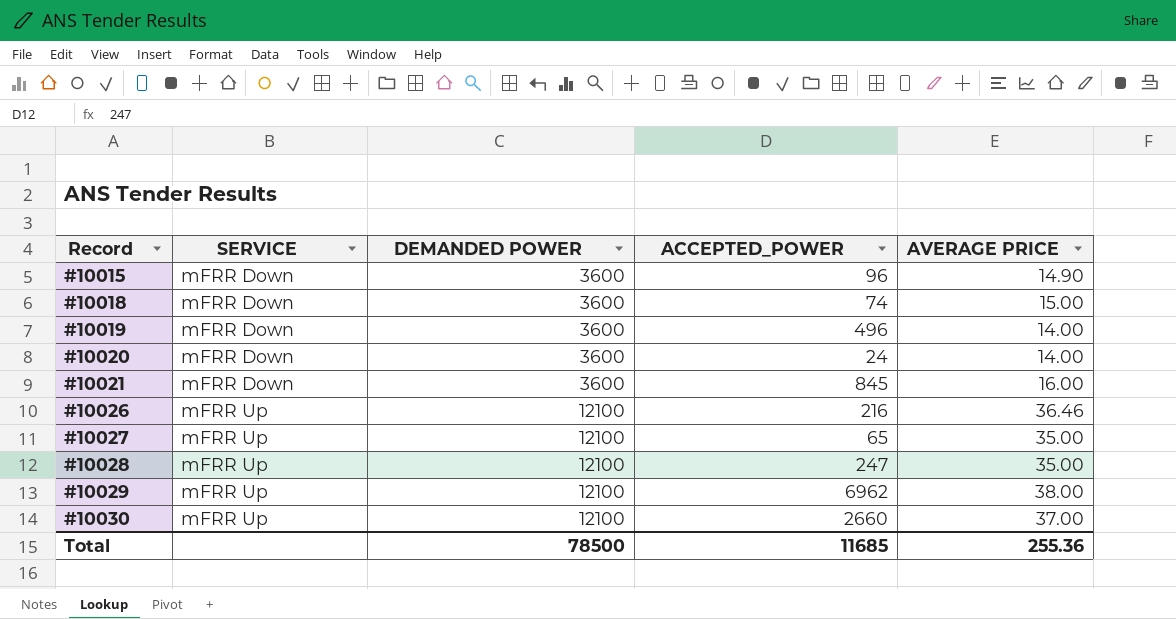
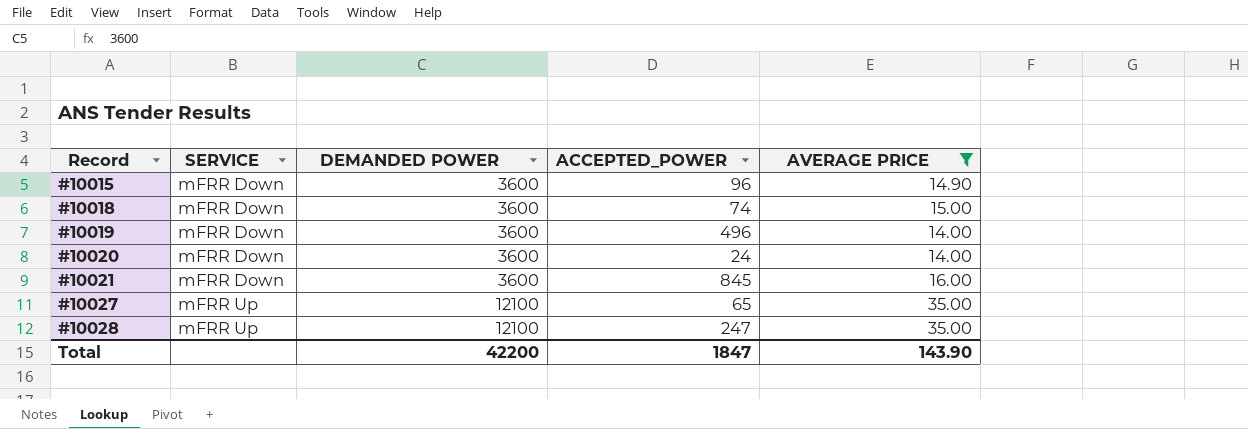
filter: none -> AVERAGE PRICE <= 35.00
Total | DEMANDED POWER: 78500 -> 42200
Total | ACCEPTED_POWER: 11685 -> 1847
Total | AVERAGE PRICE: 255.36 -> 143.90

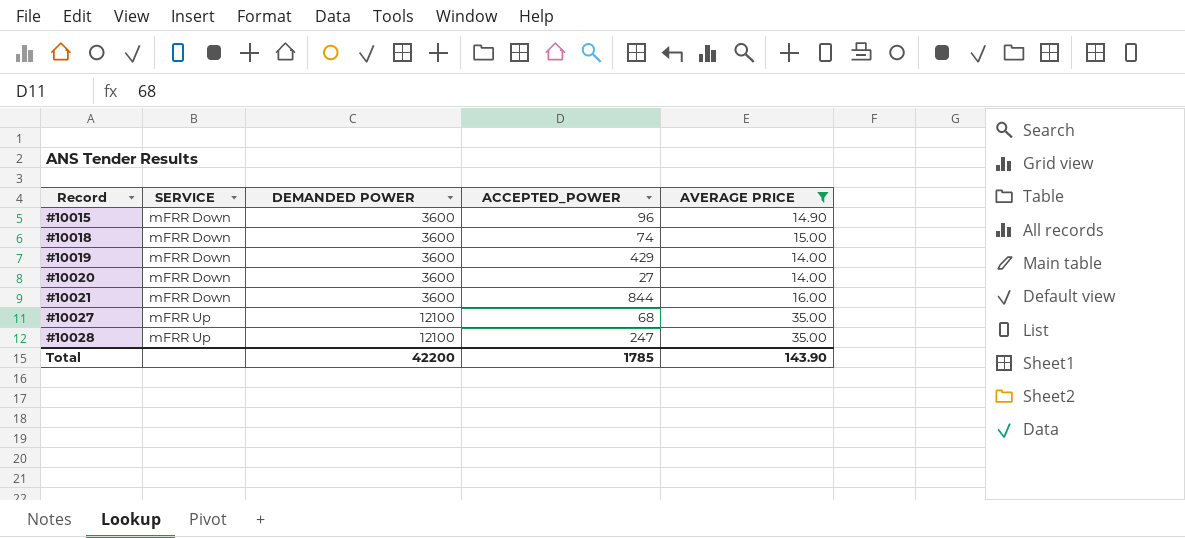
#10019 | ACCEPTED_POWER: 496 -> 429
#10020 | ACCEPTED_POWER: 24 -> 27
#10021 | ACCEPTED_POWER: 845 -> 844
#10027 | ACCEPTED_POWER: 65 -> 68
Total | ACCEPTED_POWER: 1847 -> 1785

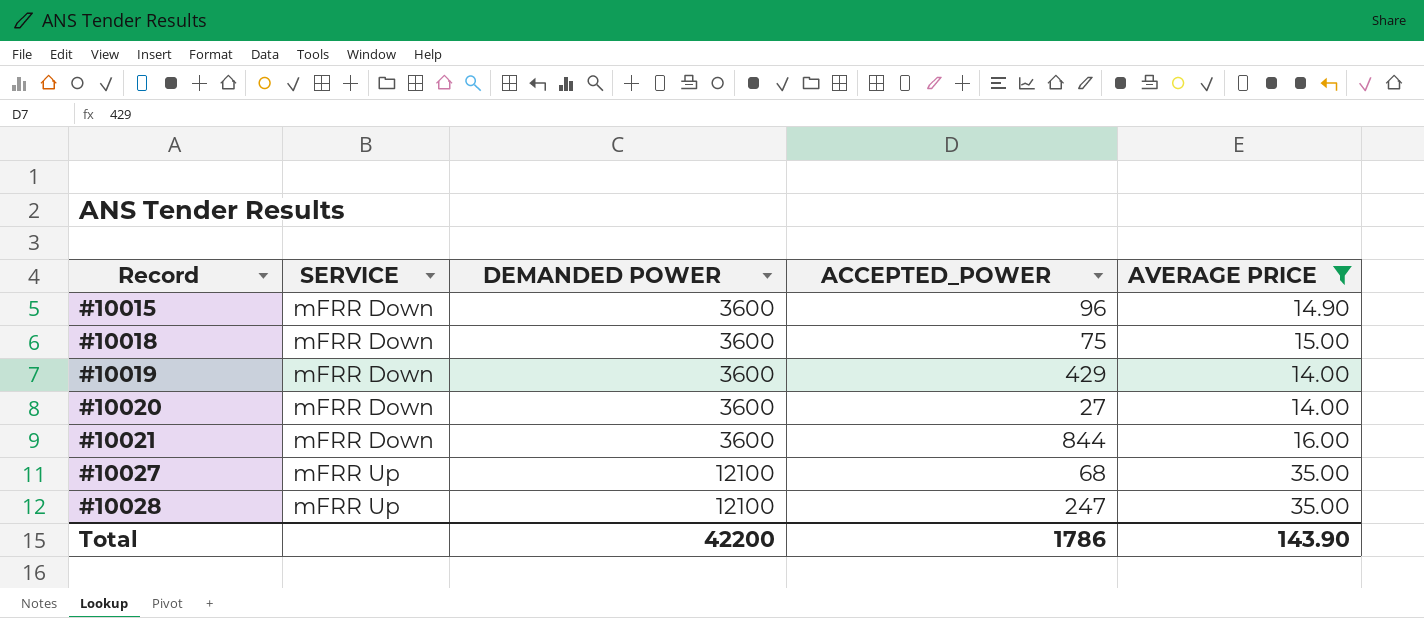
#10018 | ACCEPTED_POWER: 74 -> 75
Total | ACCEPTED_POWER: 1785 -> 1786

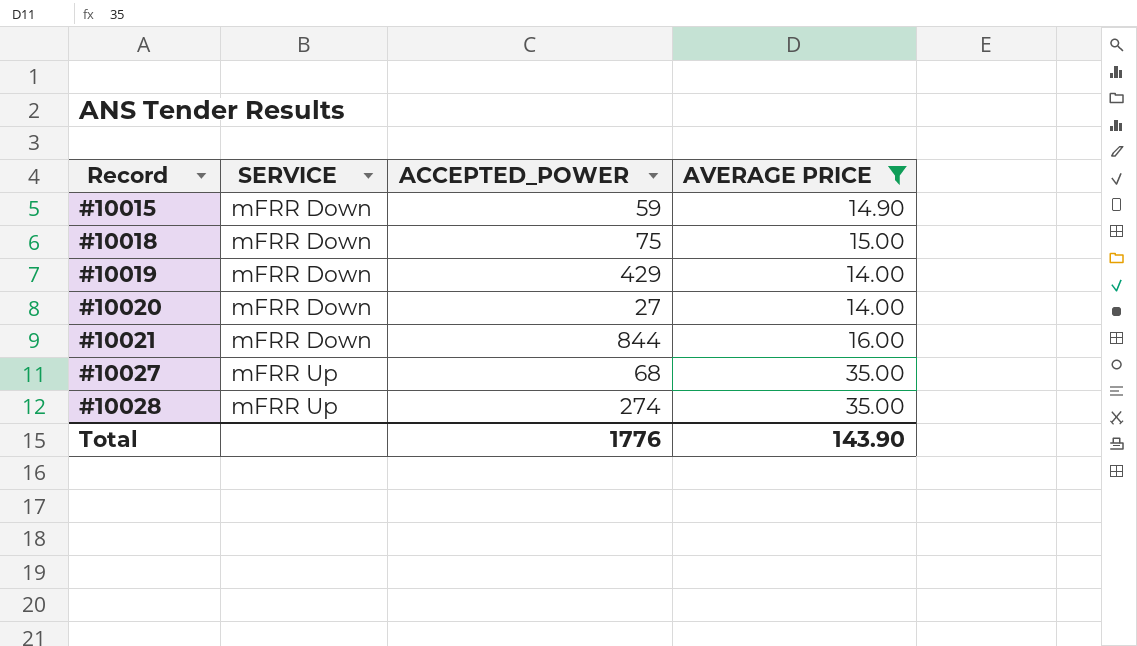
column DEMANDED POWER | position: 3 -> none
#10015 | ACCEPTED_POWER: 96 -> 59
#10028 | ACCEPTED_POWER: 247 -> 274
Total | ACCEPTED_POWER: 1786 -> 1776

